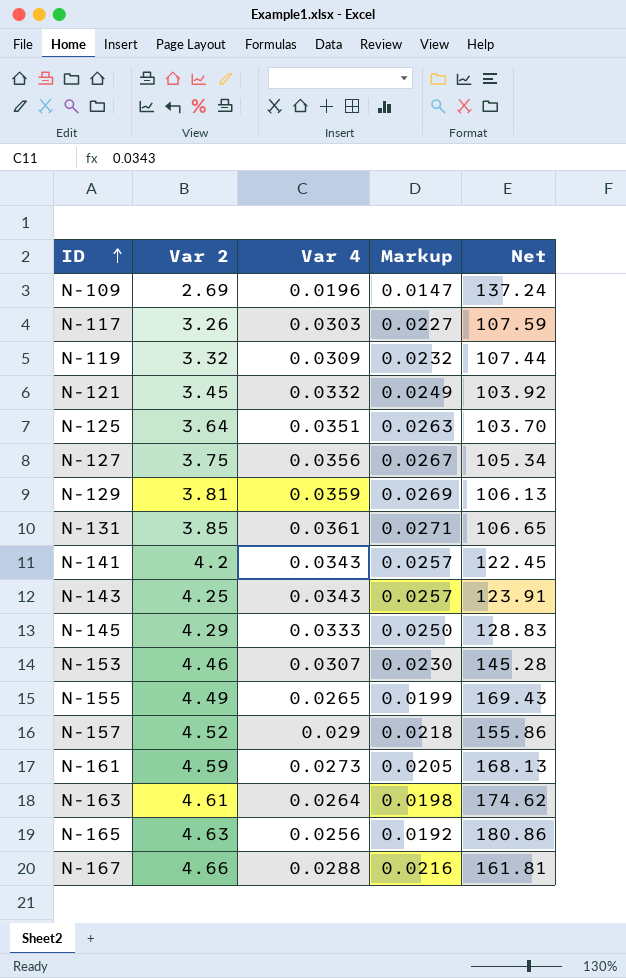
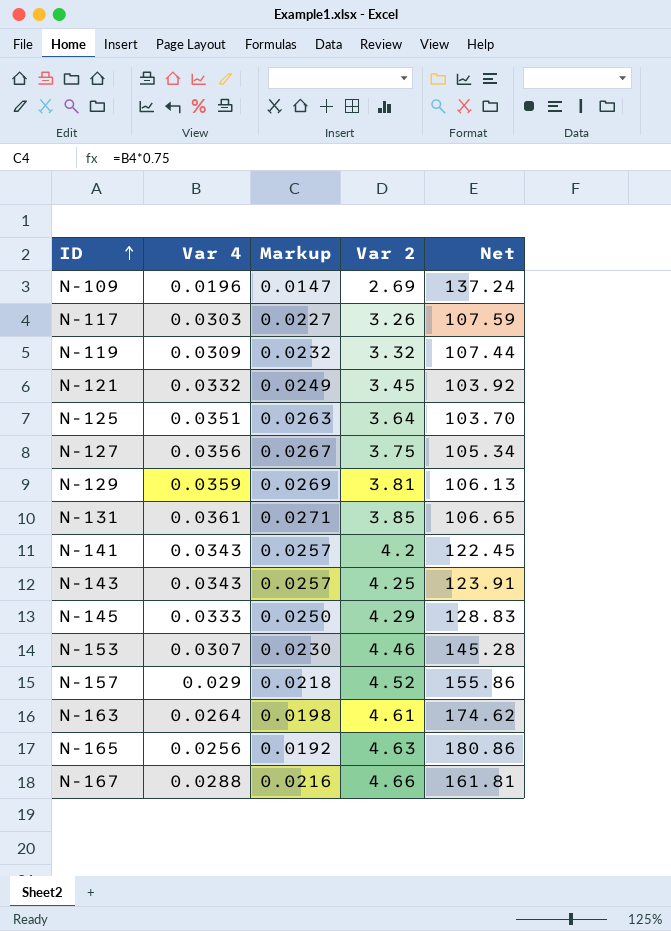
column Var 2 | position: 2 -> 4
row N-155: 4.49 | 0.0265 | 0.0199 | 169.43 -> none
row N-161: 4.59 | 0.0273 | 0.0205 | 168.13 -> none

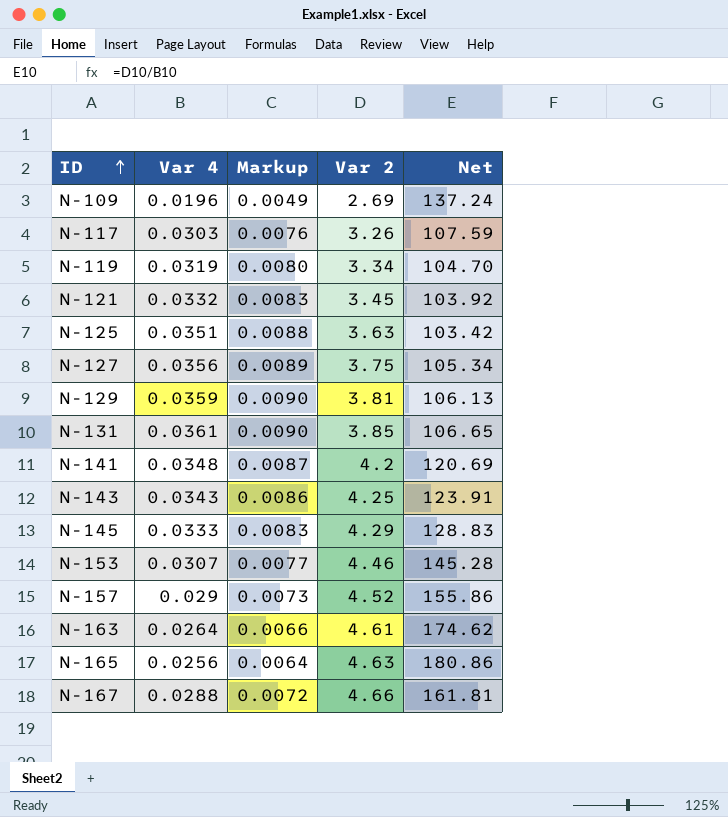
column Markup | formula: [Var 4] * 0.75 -> [Var 4] * 0.25
N-119 | Var 4: 0.0309 -> 0.0319
N-119 | Var 2: 3.32 -> 3.34
N-119 | Net: 107.44 -> 104.70
N-125 | Var 2: 3.64 -> 3.63
N-125 | Net: 103.70 -> 103.42
N-141 | Var 4: 0.0343 -> 0.0348
N-141 | Net: 122.45 -> 120.69

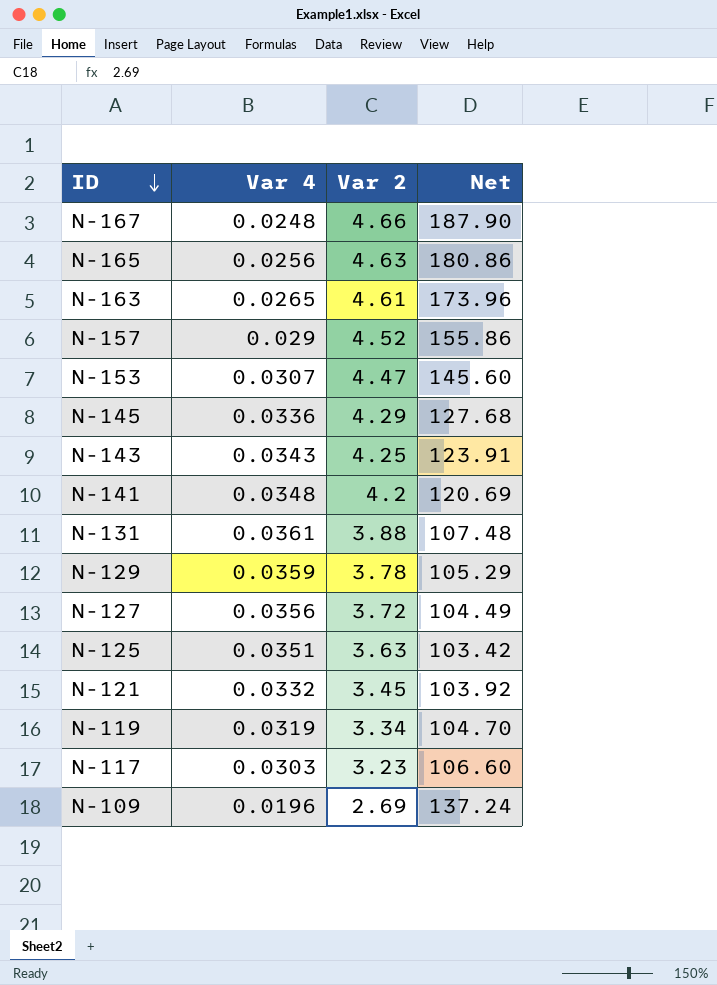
row order: ID ascending -> ID descending
column Markup | formula: [Var 4] * 0.25 -> none
N-167 | Var 4: 0.0288 -> 0.0248
N-167 | Net: 161.81 -> 187.90
N-163 | Var 4: 0.0264 -> 0.0265
N-163 | Net: 174.62 -> 173.96
N-153 | Var 2: 4.46 -> 4.47
N-153 | Net: 145.28 -> 145.60
N-145 | Var 4: 0.0333 -> 0.0336
N-145 | Net: 128.83 -> 127.68
N-131 | Var 2: 3.85 -> 3.88
N-131 | Net: 106.65 -> 107.48
N-129 | Var 2: 3.81 -> 3.78
N-129 | Net: 106.13 -> 105.29
N-127 | Var 2: 3.75 -> 3.72
N-127 | Net: 105.34 -> 104.49
N-117 | Var 2: 3.26 -> 3.23
N-117 | Net: 107.59 -> 106.60

